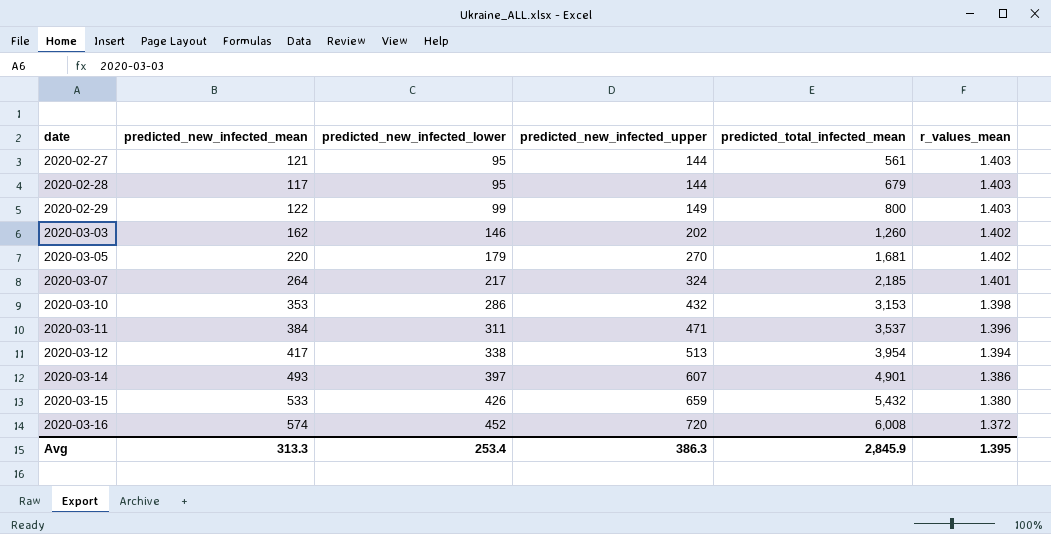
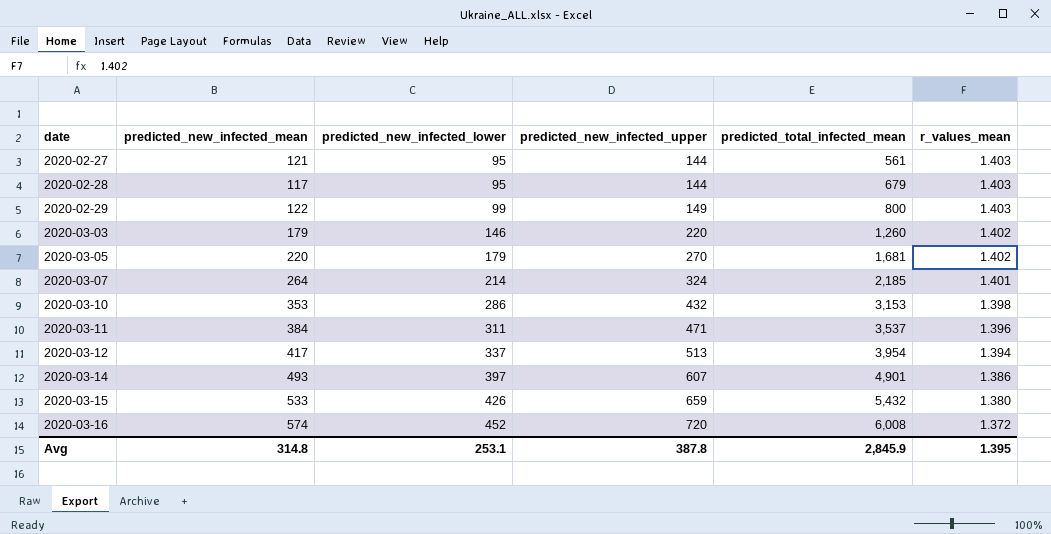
2020-03-03 | predicted_new_infected_mean: 162 -> 179
2020-03-03 | predicted_new_infected_upper: 202 -> 220
2020-03-07 | predicted_new_infected_lower: 217 -> 214
2020-03-12 | predicted_new_infected_lower: 338 -> 337
Avg | predicted_new_infected_mean: 313.3 -> 314.8
Avg | predicted_new_infected_lower: 253.4 -> 253.1
Avg | predicted_new_infected_upper: 386.3 -> 387.8

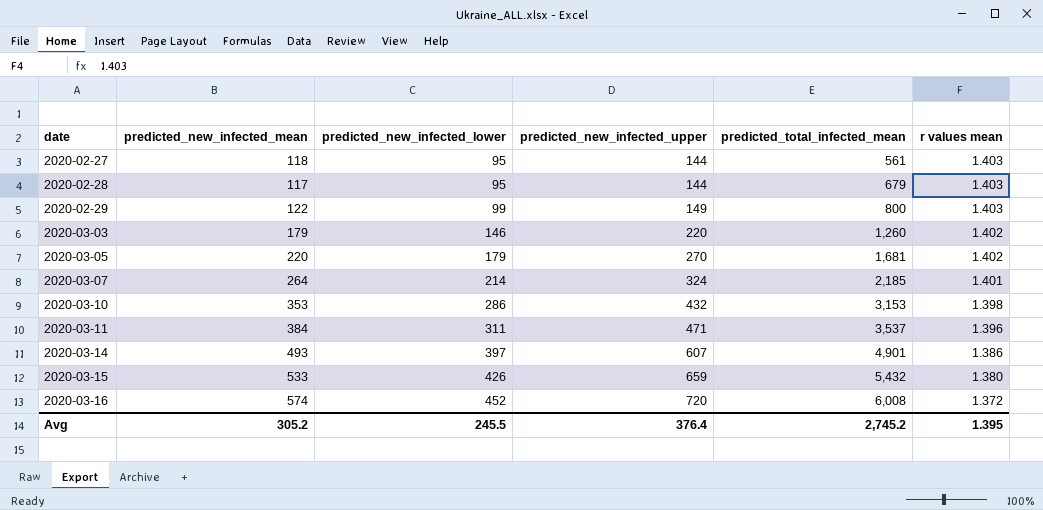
column name: r_values_mean -> r values mean
row 2020-03-12: 417 | 337 | 513 | 3,954 | 1.394 -> none
2020-02-27 | predicted_new_infected_mean: 121 -> 118
Avg | predicted_new_infected_mean: 314.8 -> 305.2
Avg | predicted_new_infected_lower: 253.1 -> 245.5
Avg | predicted_new_infected_upper: 387.8 -> 376.4
Avg | predicted_total_infected_mean: 2,845.9 -> 2,745.2

